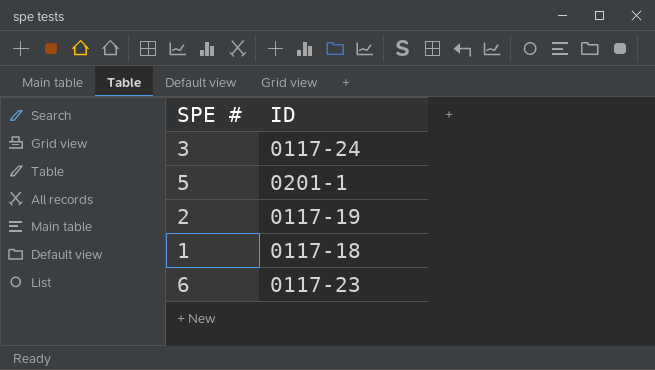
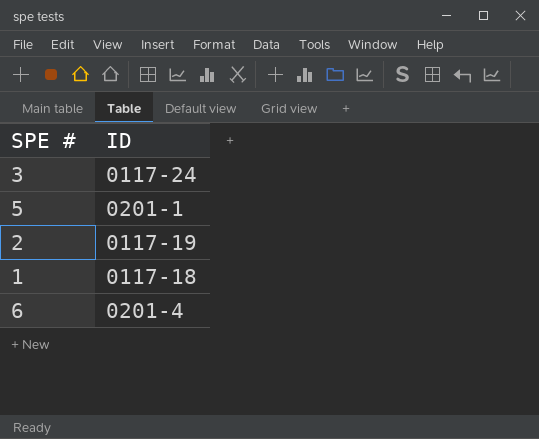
6 | ID: 0117-23 -> 0201-4

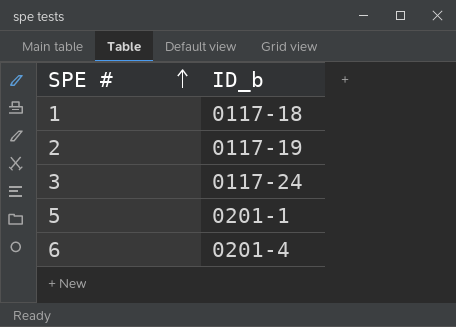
row order: none -> SPE # ascending
column name: ID -> ID_b

